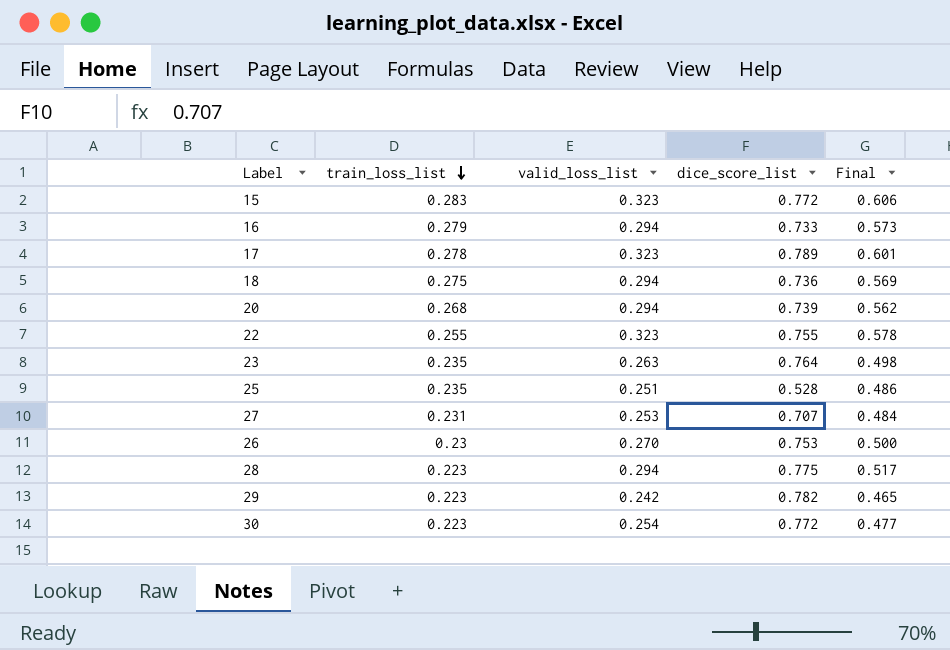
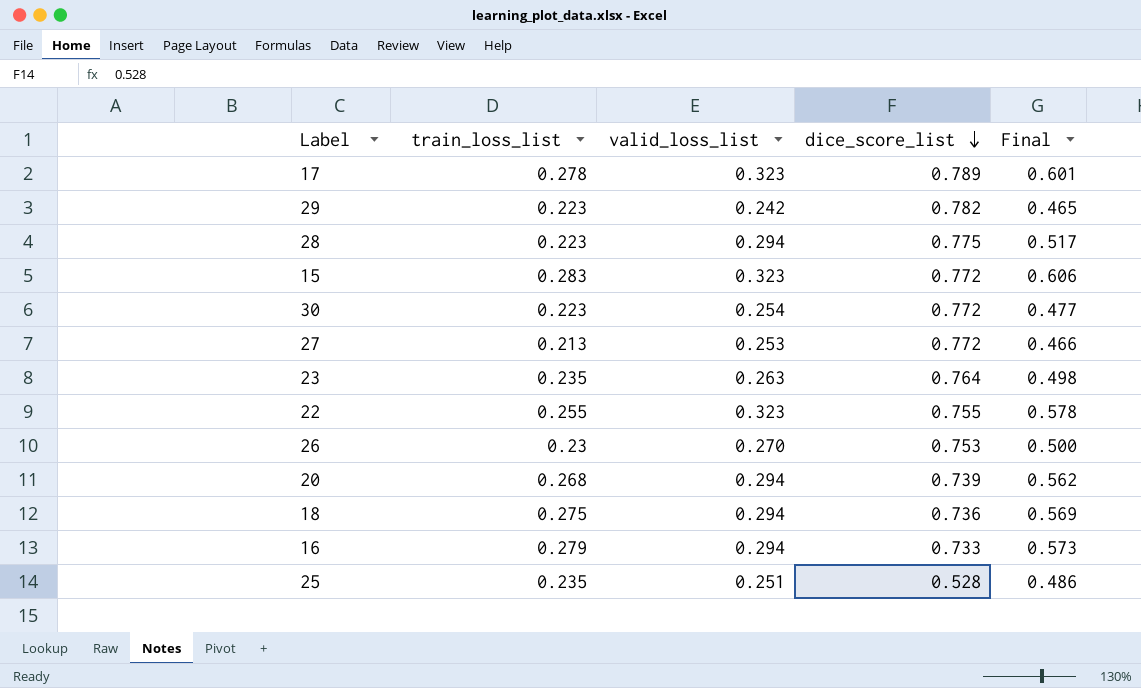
row order: train_loss_list descending -> dice_score_list descending
27 | train_loss_list: 0.231 -> 0.213
27 | dice_score_list: 0.707 -> 0.772
27 | Final: 0.484 -> 0.466

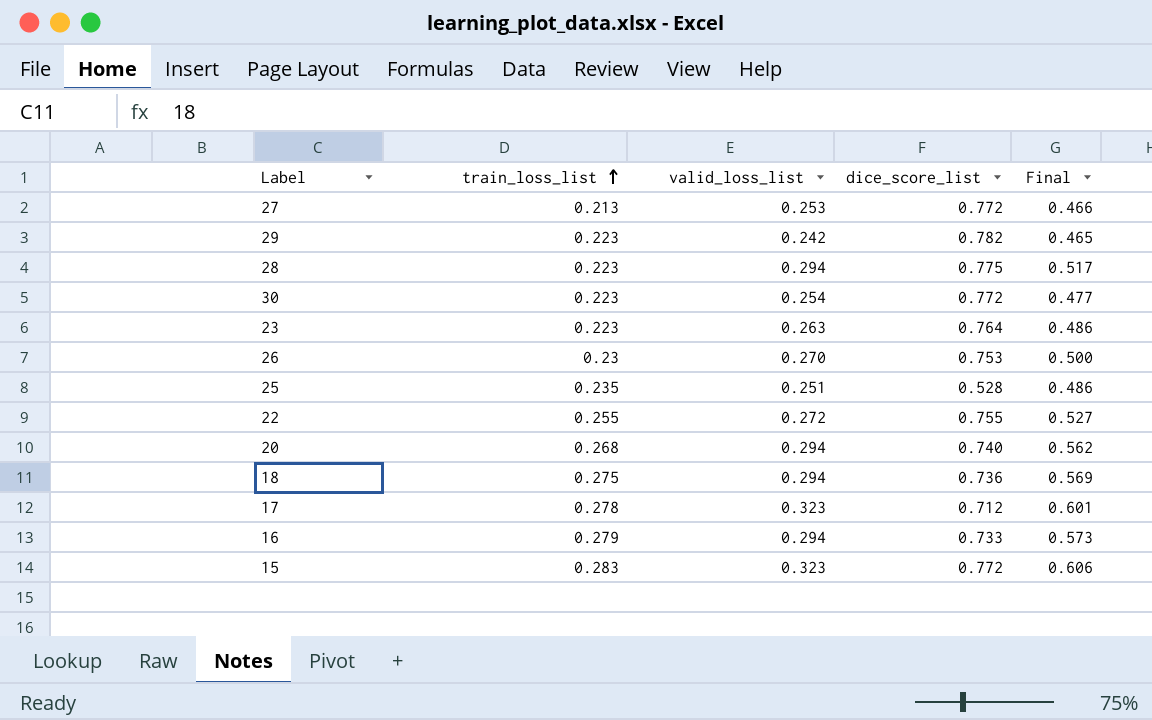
row order: dice_score_list descending -> train_loss_list ascending
23 | train_loss_list: 0.235 -> 0.223
23 | Final: 0.498 -> 0.486
22 | valid_loss_list: 0.323 -> 0.272
22 | Final: 0.578 -> 0.527
20 | dice_score_list: 0.739 -> 0.740
17 | dice_score_list: 0.789 -> 0.712

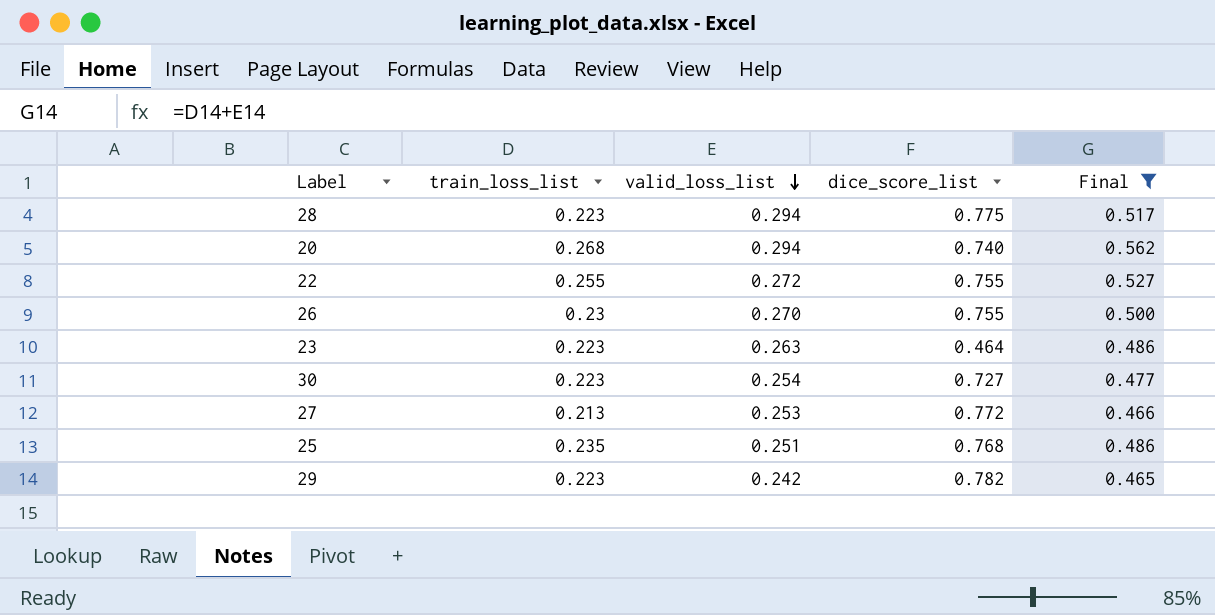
filter: none -> Final <= 0.562
row order: train_loss_list ascending -> valid_loss_list descending
26 | dice_score_list: 0.753 -> 0.755
23 | dice_score_list: 0.764 -> 0.464
30 | dice_score_list: 0.772 -> 0.727
25 | dice_score_list: 0.528 -> 0.768

